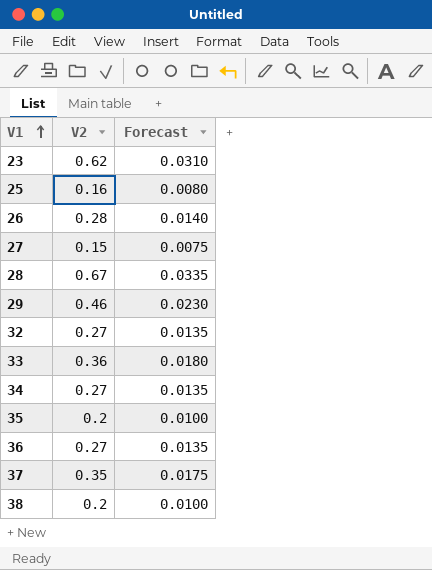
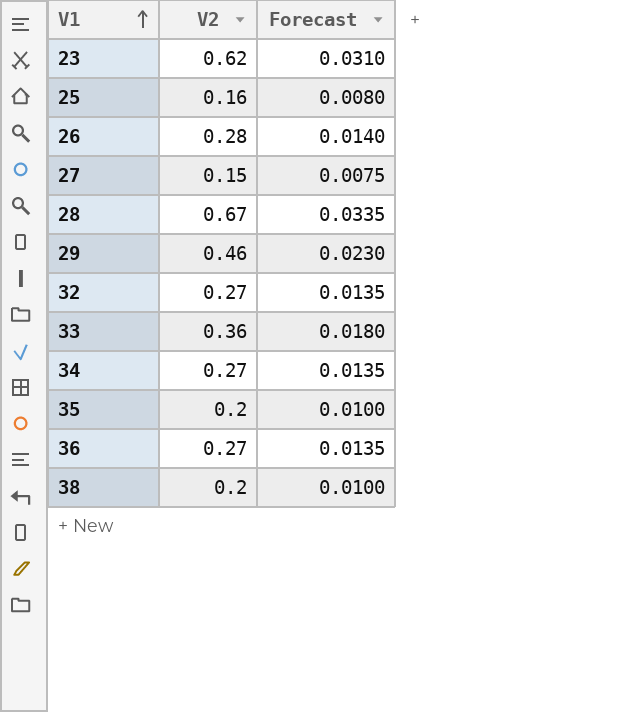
row 37: 0.35 | 0.0175 -> none

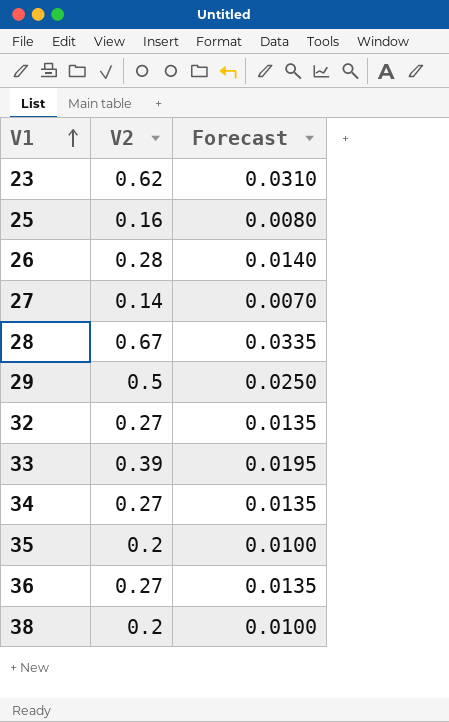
27 | V2: 0.15 -> 0.14
27 | Forecast: 0.0075 -> 0.0070
29 | V2: 0.46 -> 0.5
29 | Forecast: 0.0230 -> 0.0250
33 | V2: 0.36 -> 0.39
33 | Forecast: 0.0180 -> 0.0195

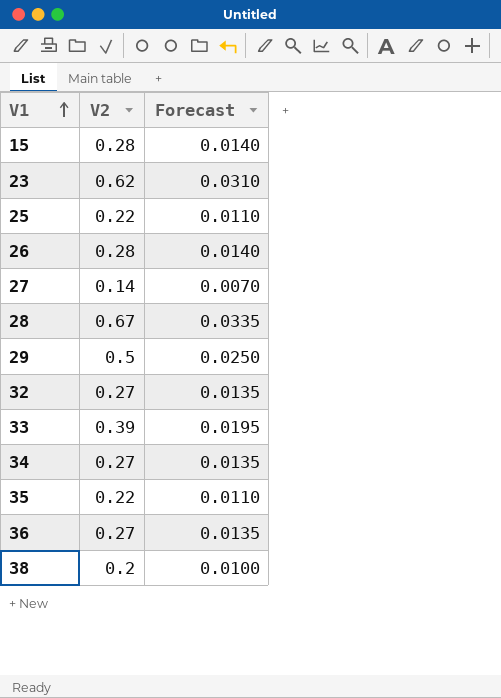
row 15: none -> 0.28 | 0.0140
25 | V2: 0.16 -> 0.22
25 | Forecast: 0.0080 -> 0.0110
35 | V2: 0.2 -> 0.22
35 | Forecast: 0.0100 -> 0.0110

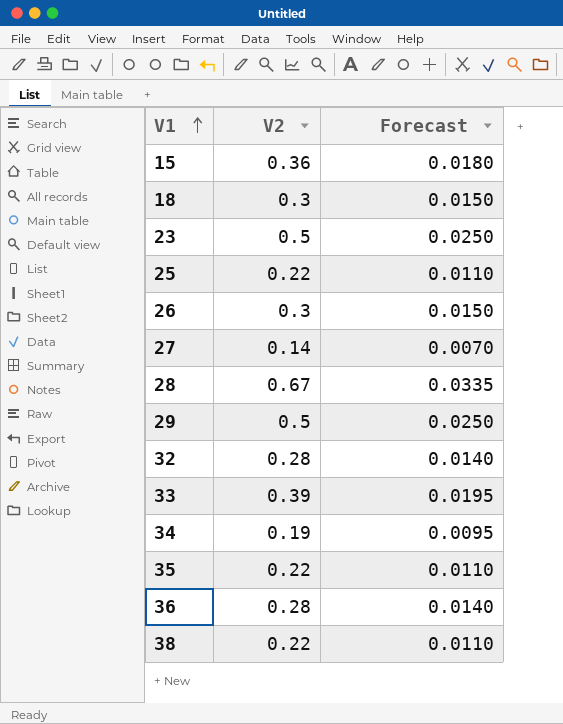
15 | V2: 0.28 -> 0.36
15 | Forecast: 0.0140 -> 0.0180
row 18: none -> 0.3 | 0.0150
23 | V2: 0.62 -> 0.5
23 | Forecast: 0.0310 -> 0.0250
26 | V2: 0.28 -> 0.3
26 | Forecast: 0.0140 -> 0.0150
32 | V2: 0.27 -> 0.28
32 | Forecast: 0.0135 -> 0.0140
34 | V2: 0.27 -> 0.19
34 | Forecast: 0.0135 -> 0.0095
36 | V2: 0.27 -> 0.28
36 | Forecast: 0.0135 -> 0.0140
38 | V2: 0.2 -> 0.22
38 | Forecast: 0.0100 -> 0.0110

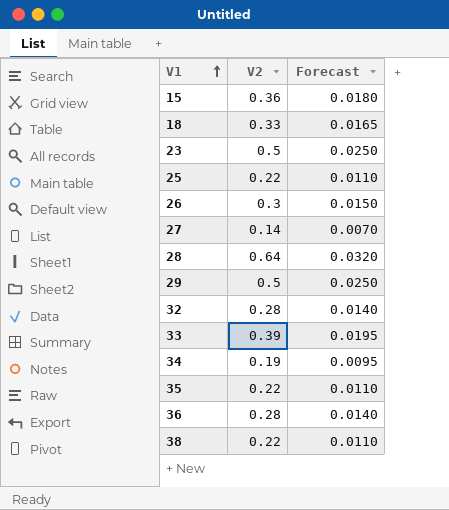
18 | V2: 0.3 -> 0.33
18 | Forecast: 0.0150 -> 0.0165
28 | V2: 0.67 -> 0.64
28 | Forecast: 0.0335 -> 0.0320

